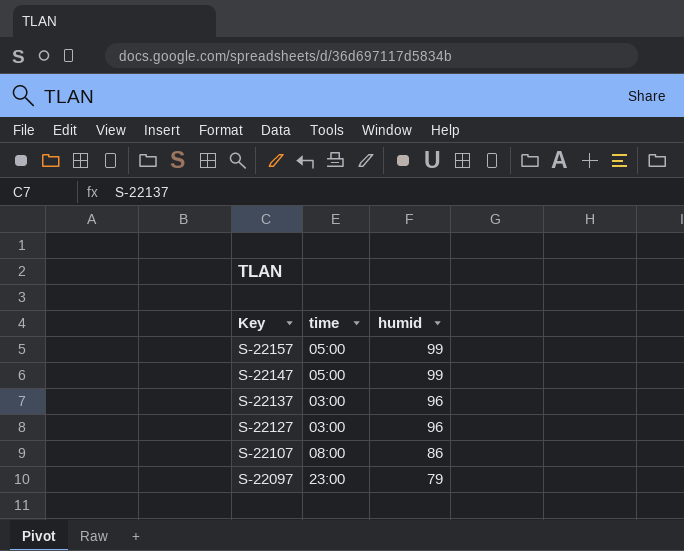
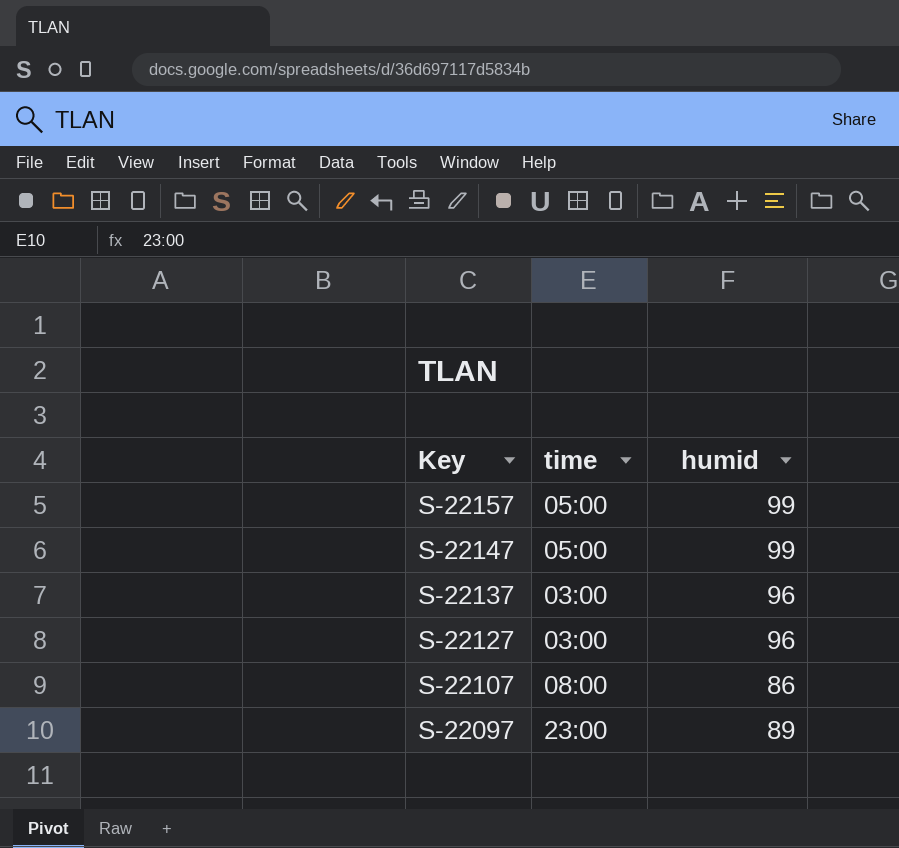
S-22097 | humid: 79 -> 89

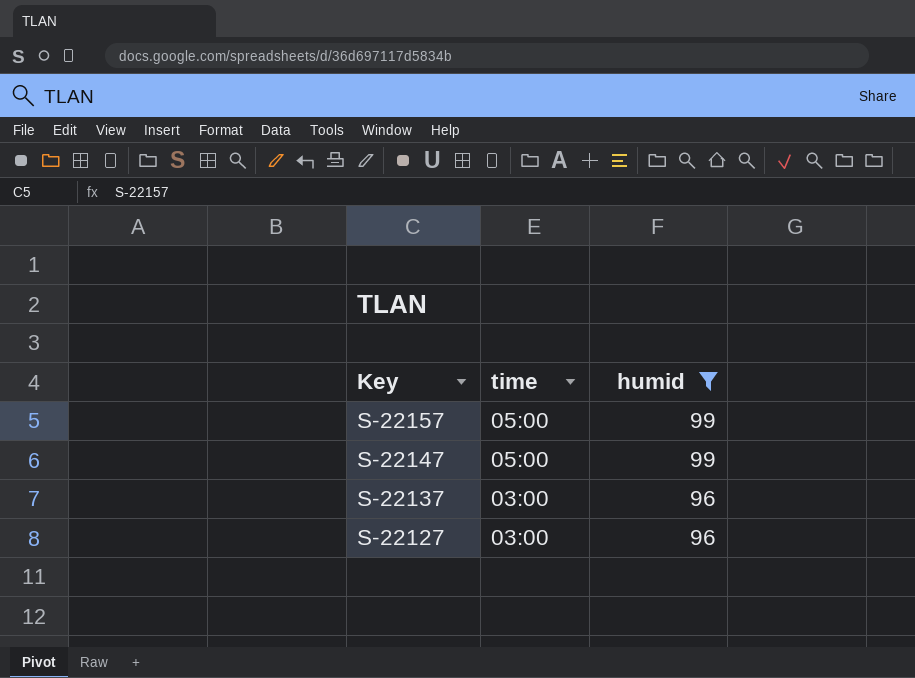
filter: none -> humid >= 96

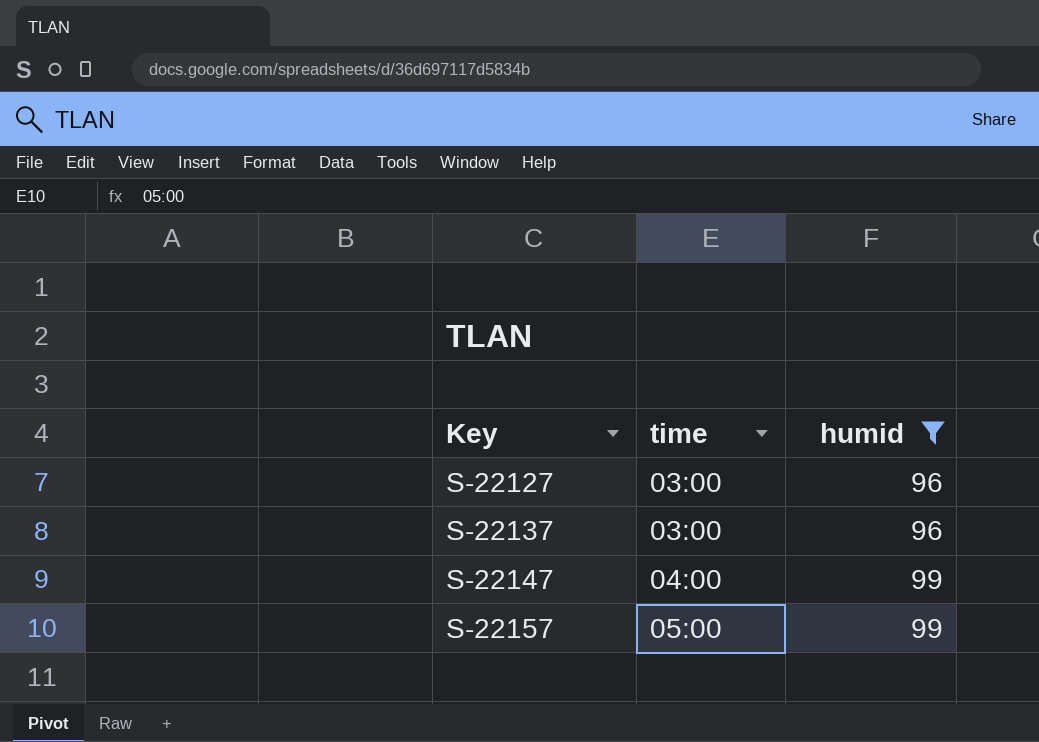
row order: Key descending -> Key ascending
S-22147 | time: 05:00 -> 04:00

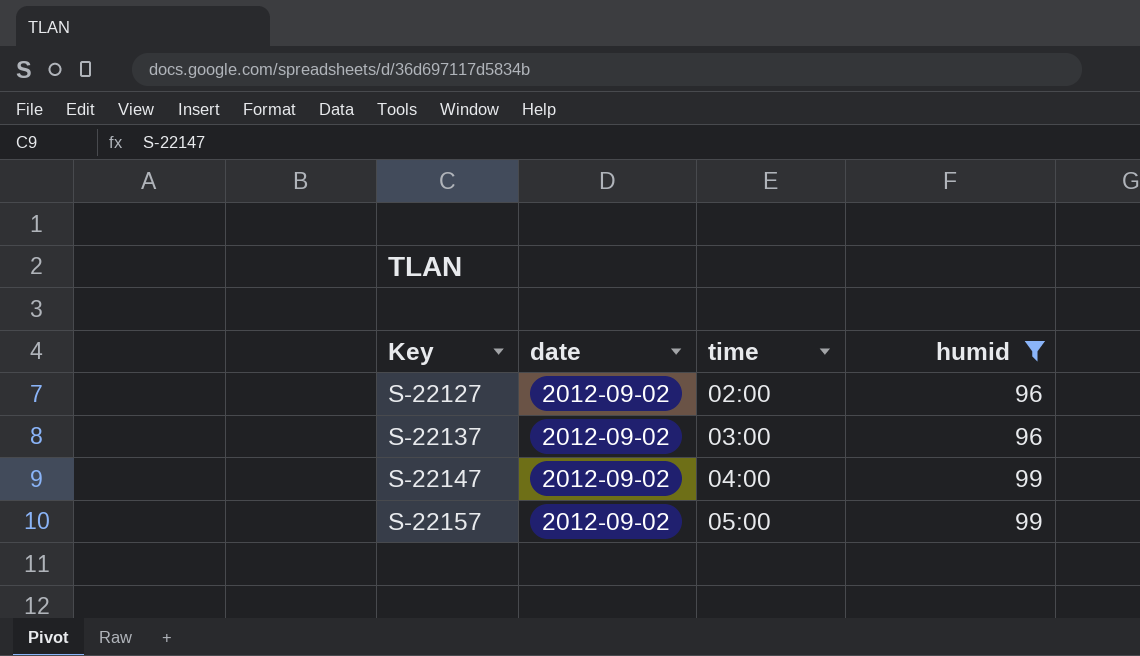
column date | position: none -> 2
S-22127 | time: 03:00 -> 02:00

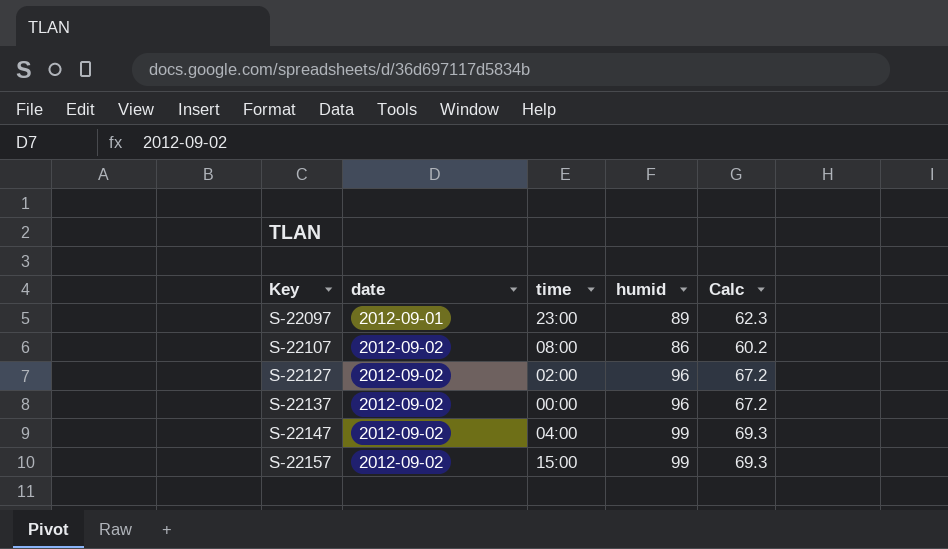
filter: humid >= 96 -> none
column Calc | formula: none -> [humid] * 0.7
S-22137 | time: 03:00 -> 00:00
S-22157 | time: 05:00 -> 15:00

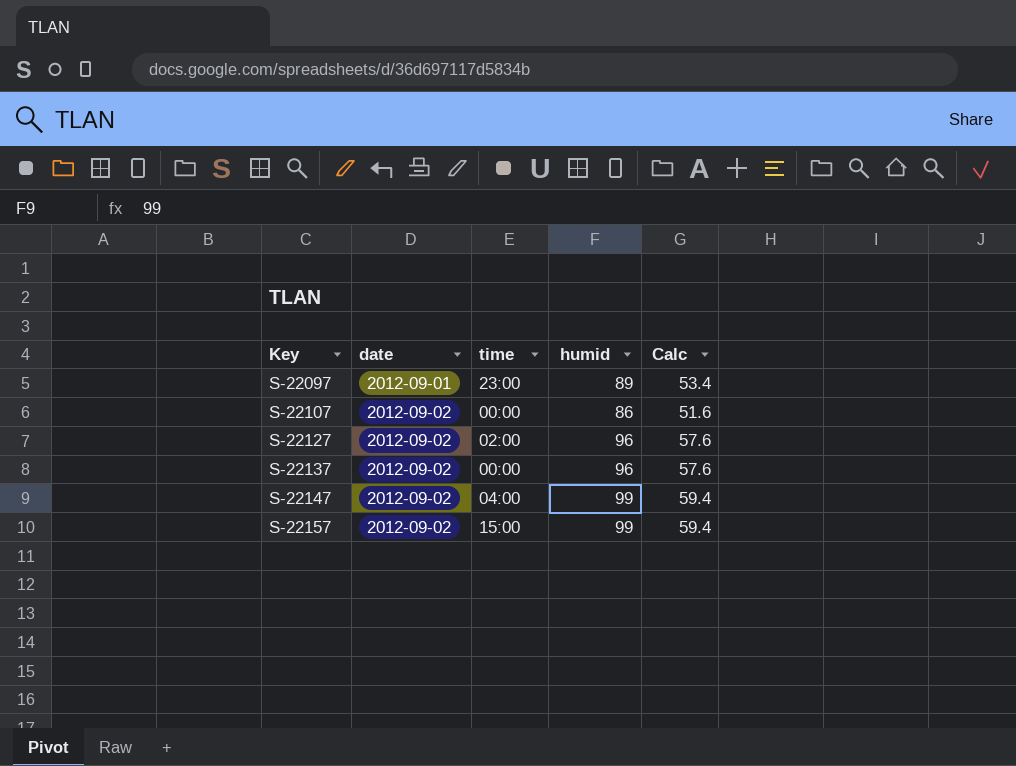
column Calc | formula: [humid] * 0.7 -> [humid] * 0.6
S-22107 | time: 08:00 -> 00:00

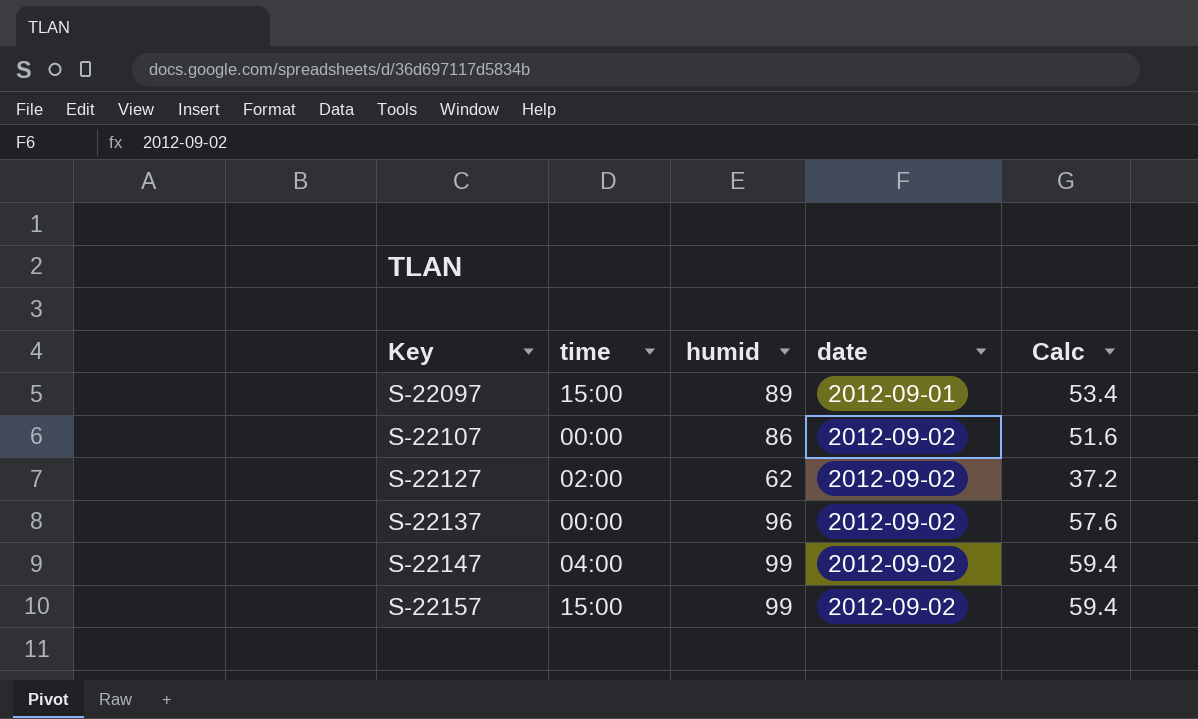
column date | position: 2 -> 4
S-22097 | time: 23:00 -> 15:00
S-22127 | humid: 96 -> 62
S-22127 | Calc: 57.6 -> 37.2

